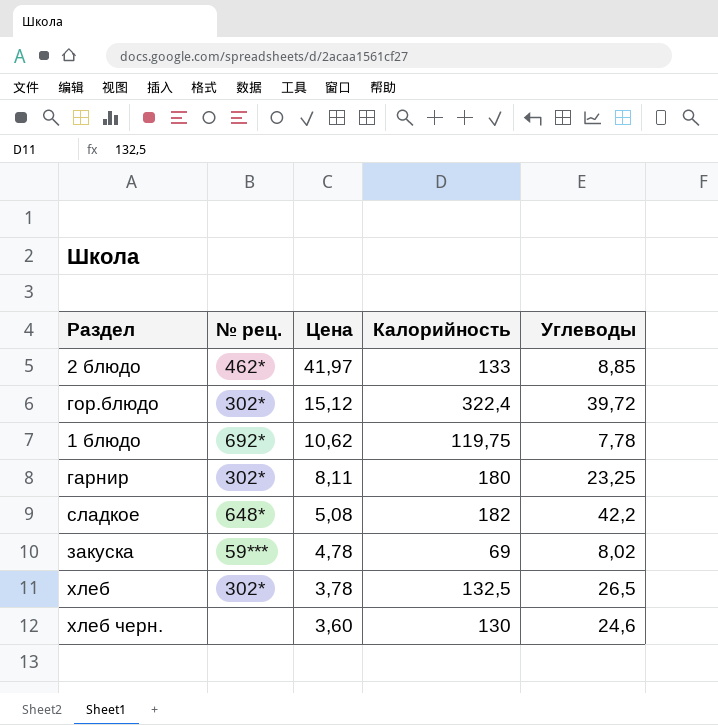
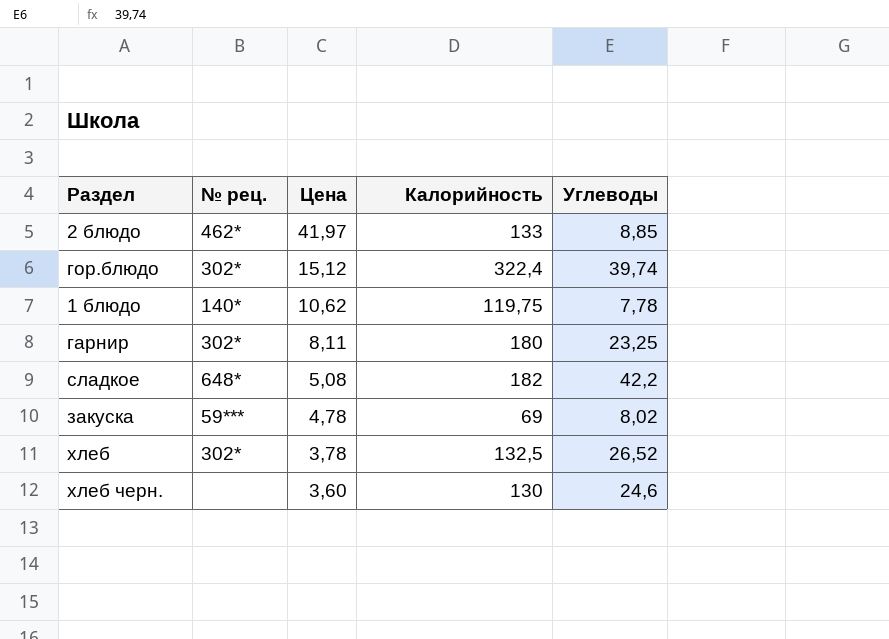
гор.блюдо | Углеводы: 39,72 -> 39,74
1 блюдо | № рец.: 692* -> 140*
хлеб | Углеводы: 26,5 -> 26,52

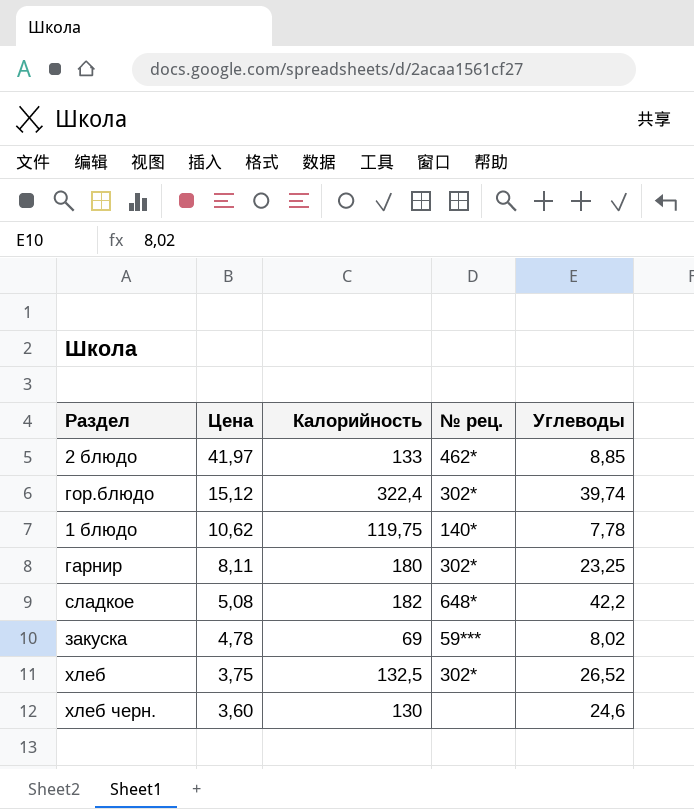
column № рец. | position: 2 -> 4
хлеб | Цена: 3,78 -> 3,75

